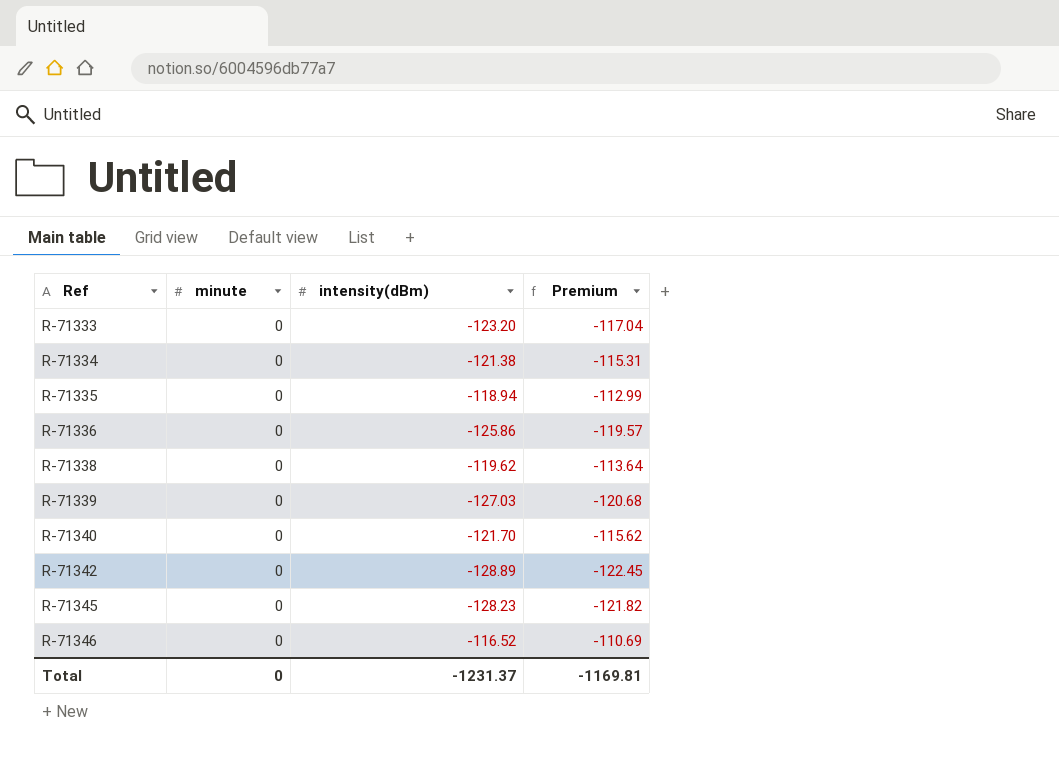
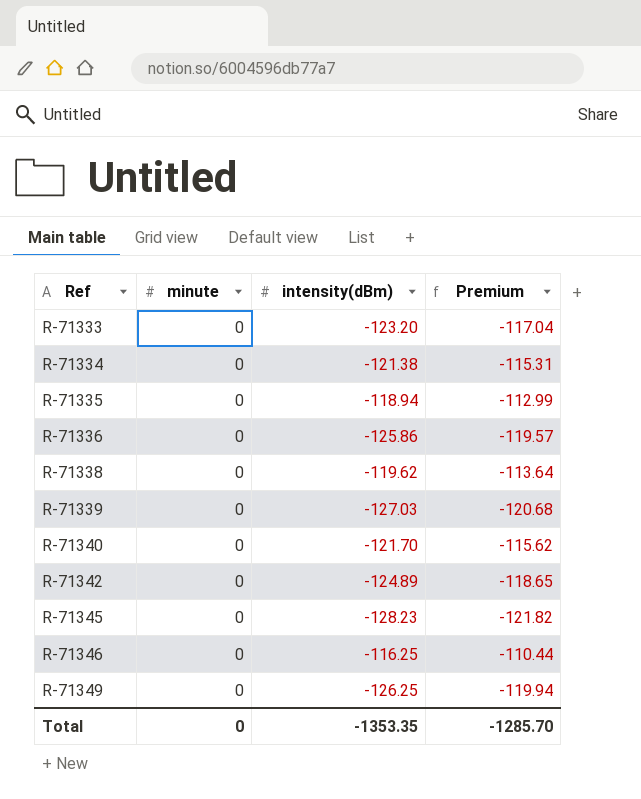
R-71342 | intensity(dBm): -128.89 -> -124.89
R-71342 | Premium: -122.45 -> -118.65
R-71346 | intensity(dBm): -116.52 -> -116.25
R-71346 | Premium: -110.69 -> -110.44
row R-71349: none -> 0 | -126.25 | -119.94
Total | intensity(dBm): -1231.37 -> -1353.35
Total | Premium: -1169.81 -> -1285.70

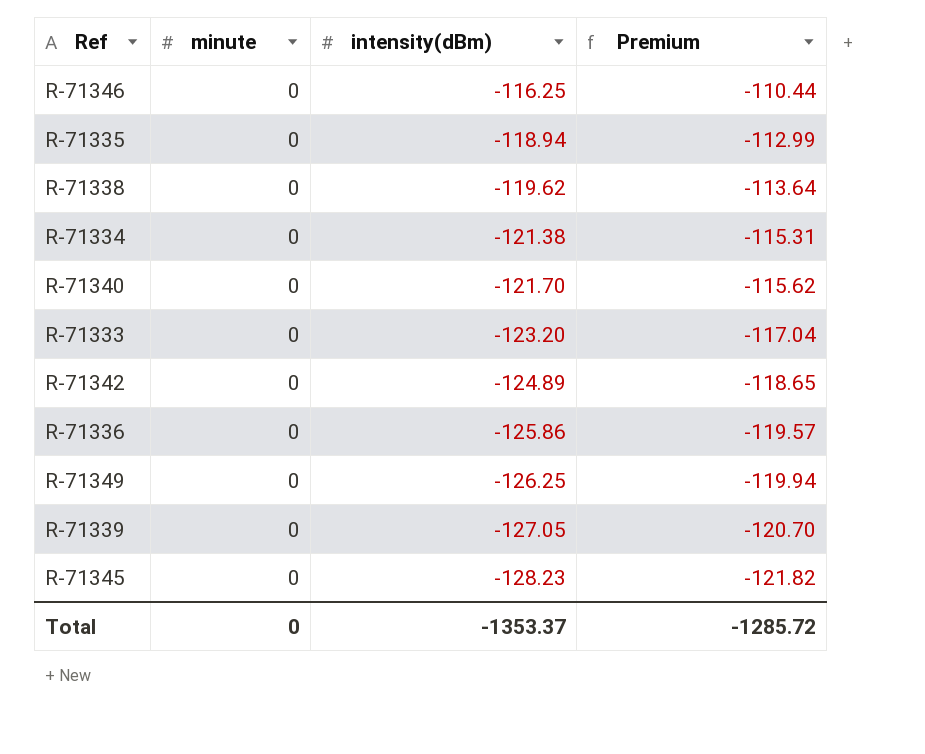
row order: Ref ascending -> intensity(dBm) descending
R-71339 | intensity(dBm): -127.03 -> -127.05
R-71339 | Premium: -120.68 -> -120.70
Total | intensity(dBm): -1353.35 -> -1353.37
Total | Premium: -1285.70 -> -1285.72

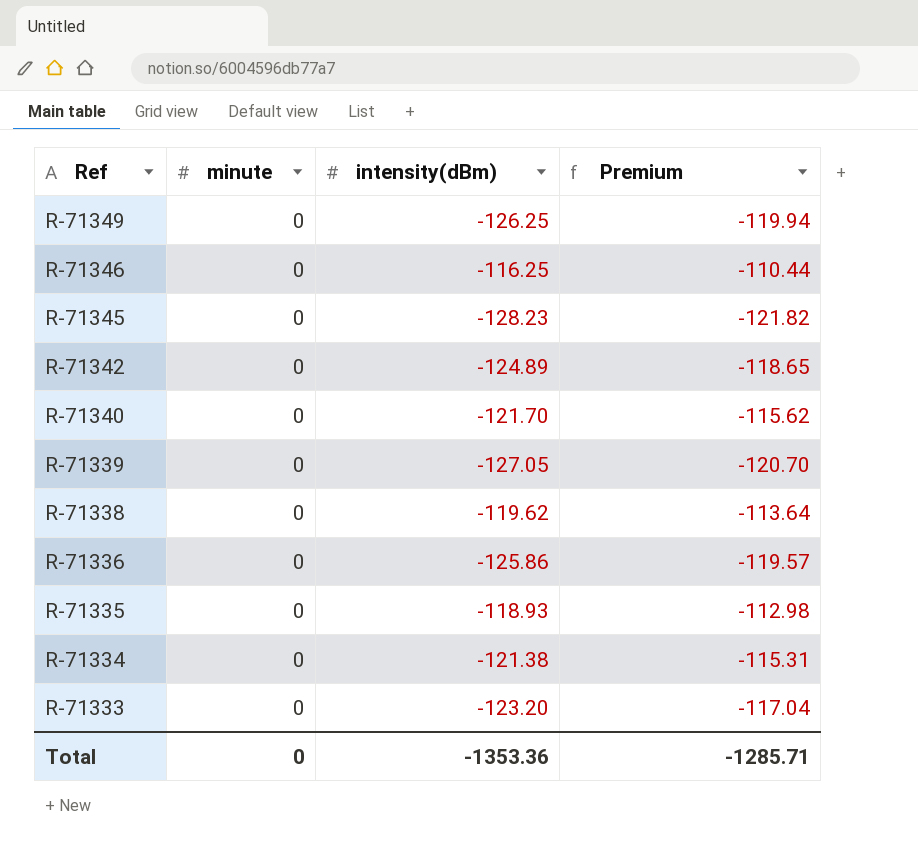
row order: intensity(dBm) descending -> Ref descending
R-71335 | intensity(dBm): -118.94 -> -118.93
R-71335 | Premium: -112.99 -> -112.98
Total | intensity(dBm): -1353.37 -> -1353.36
Total | Premium: -1285.72 -> -1285.71

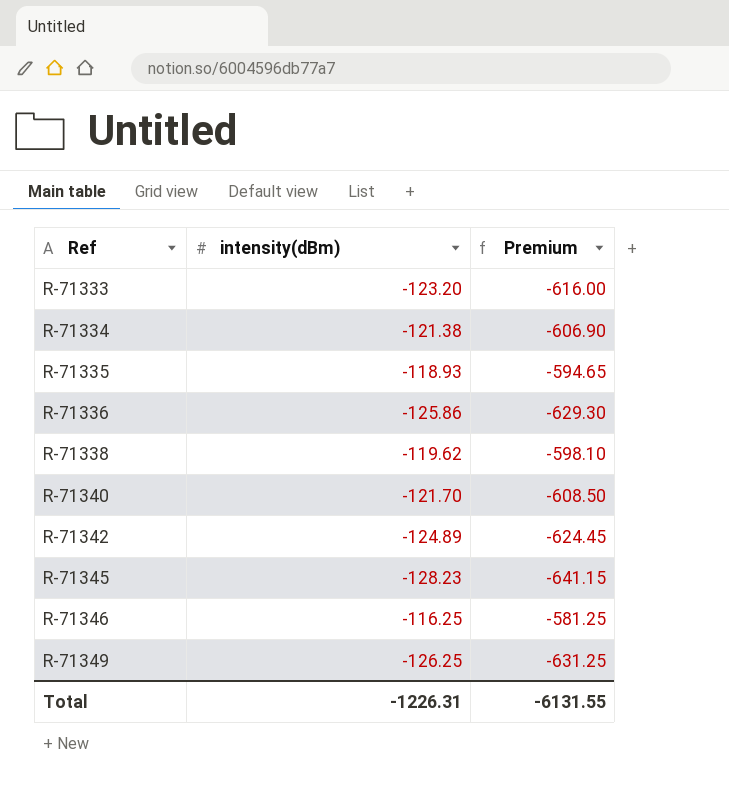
row order: Ref descending -> Ref ascending
column minute | position: 2 -> none
column Premium | formula: [intensity(dBm)] * 0.95 -> [intensity(dBm)] * 5
row R-71339: 0 | -127.05 | -120.70 -> none
Total | intensity(dBm): -1353.36 -> -1226.31
Total | Premium: -1285.71 -> -6131.55

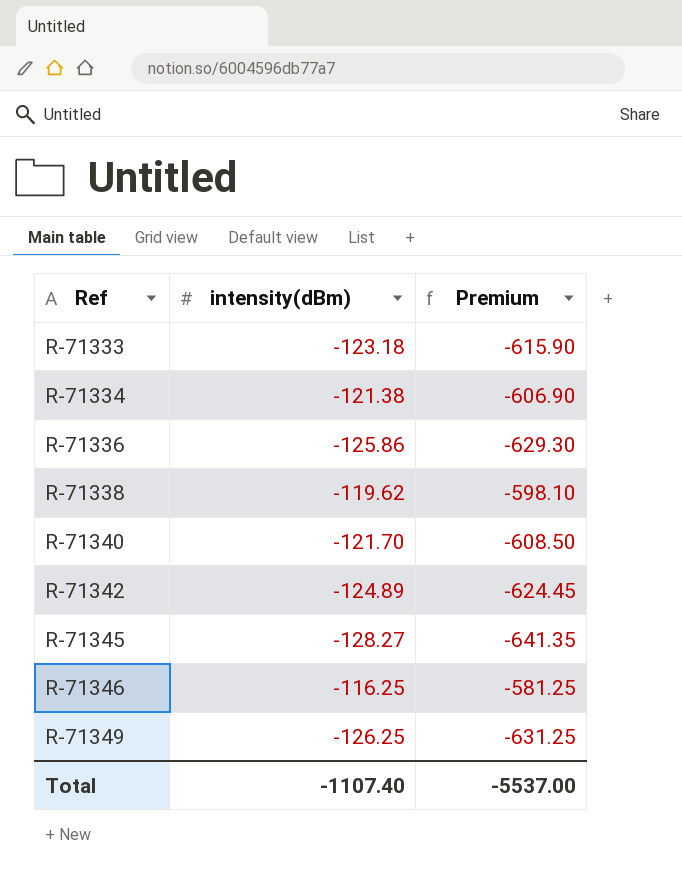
row R-71335: -118.93 | -594.65 -> none
R-71333 | intensity(dBm): -123.20 -> -123.18
R-71333 | Premium: -616.00 -> -615.90
R-71345 | intensity(dBm): -128.23 -> -128.27
R-71345 | Premium: -641.15 -> -641.35
Total | intensity(dBm): -1226.31 -> -1107.40
Total | Premium: -6131.55 -> -5537.00

